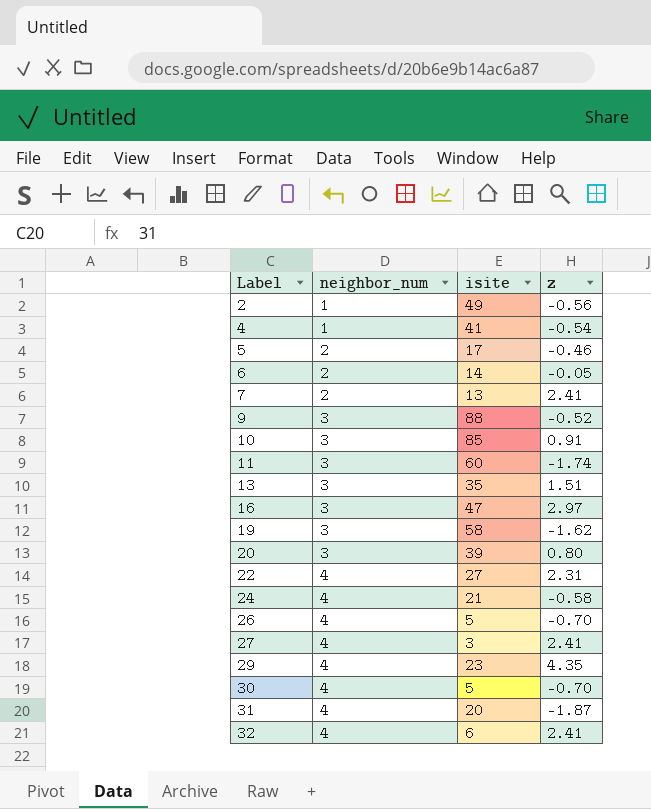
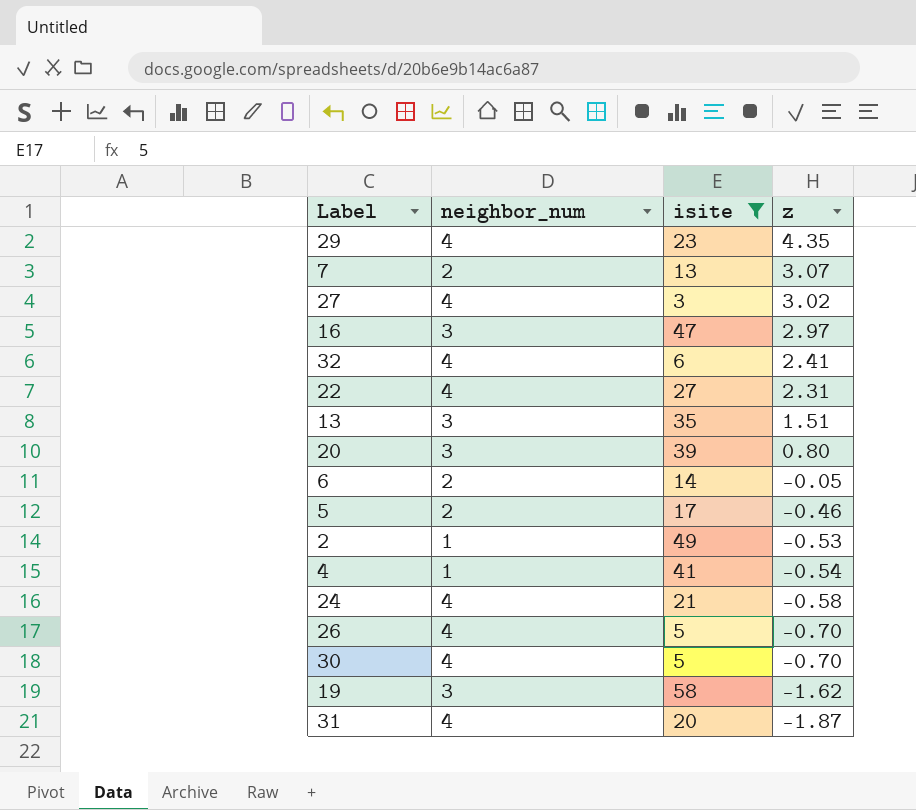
filter: none -> isite <= 58
row order: Label ascending -> z descending
7 | z: 2.41 -> 3.07
27 | z: 2.41 -> 3.02
2 | z: -0.56 -> -0.53

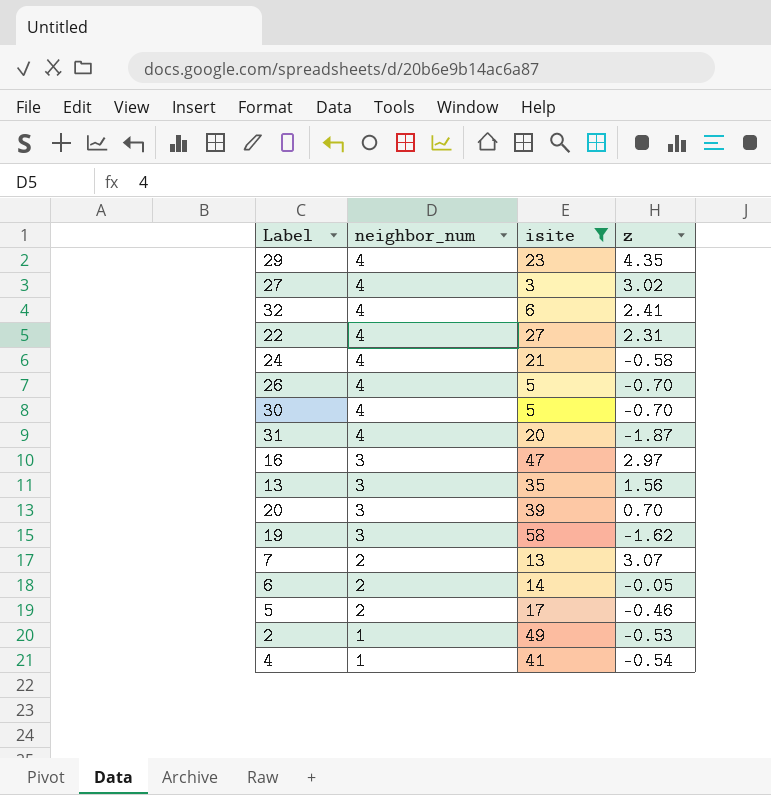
row order: z descending -> neighbor_num descending
13 | z: 1.51 -> 1.56
20 | z: 0.80 -> 0.70

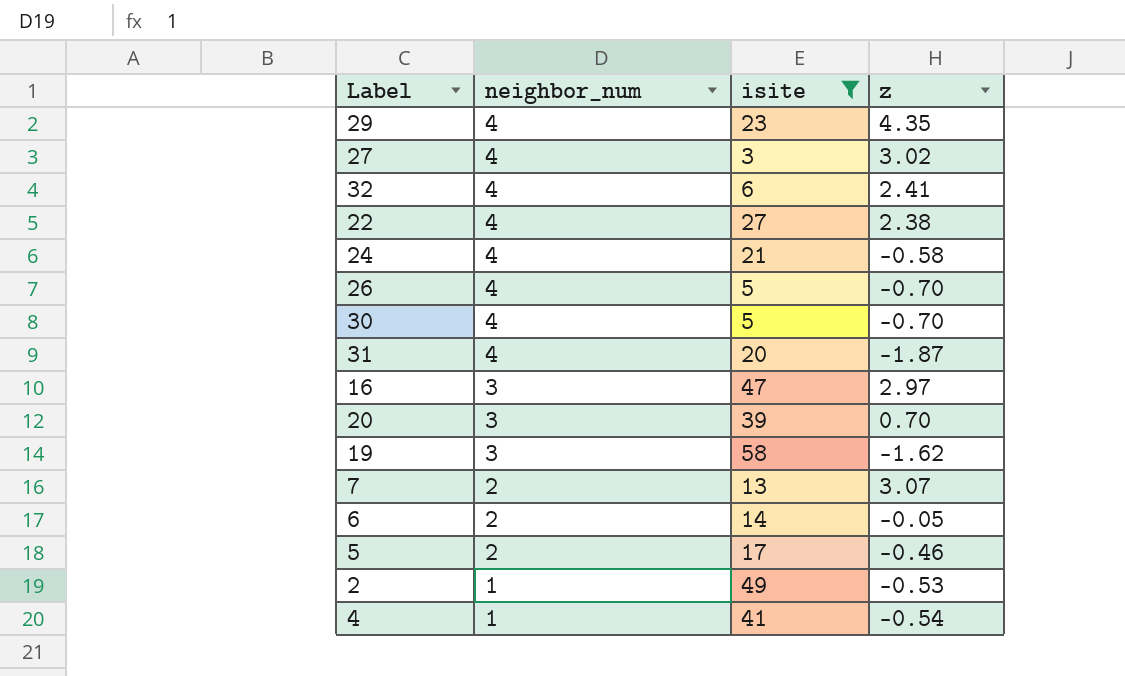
row 13: 3 | 35 | 1.56 -> none
22 | z: 2.31 -> 2.38

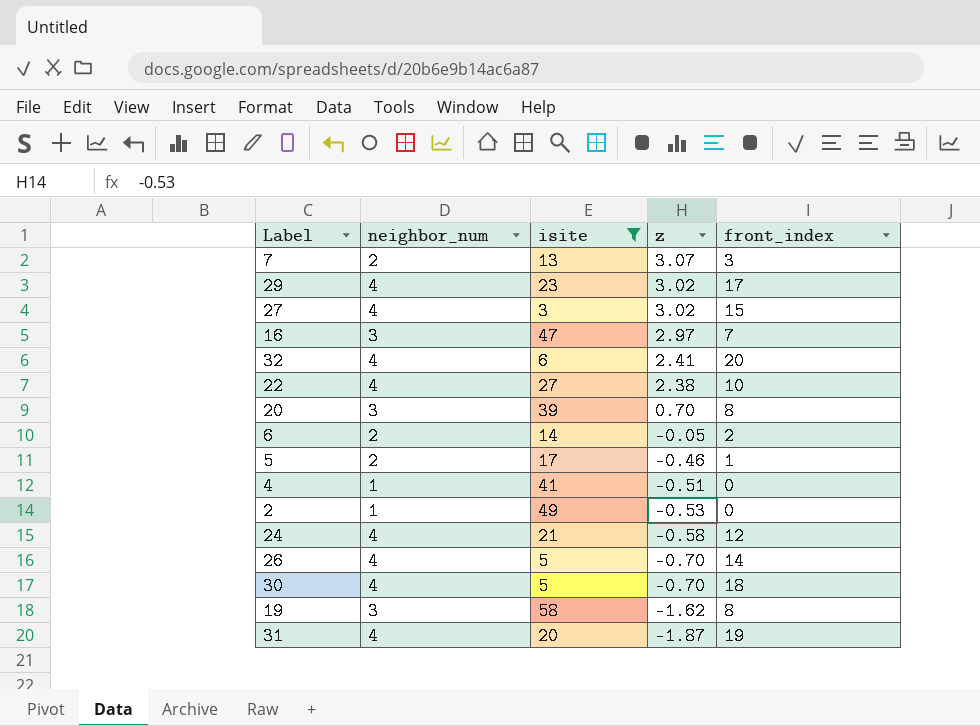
row order: neighbor_num descending -> z descending
column front_index | position: none -> 5
29 | z: 4.35 -> 3.02
4 | z: -0.54 -> -0.51

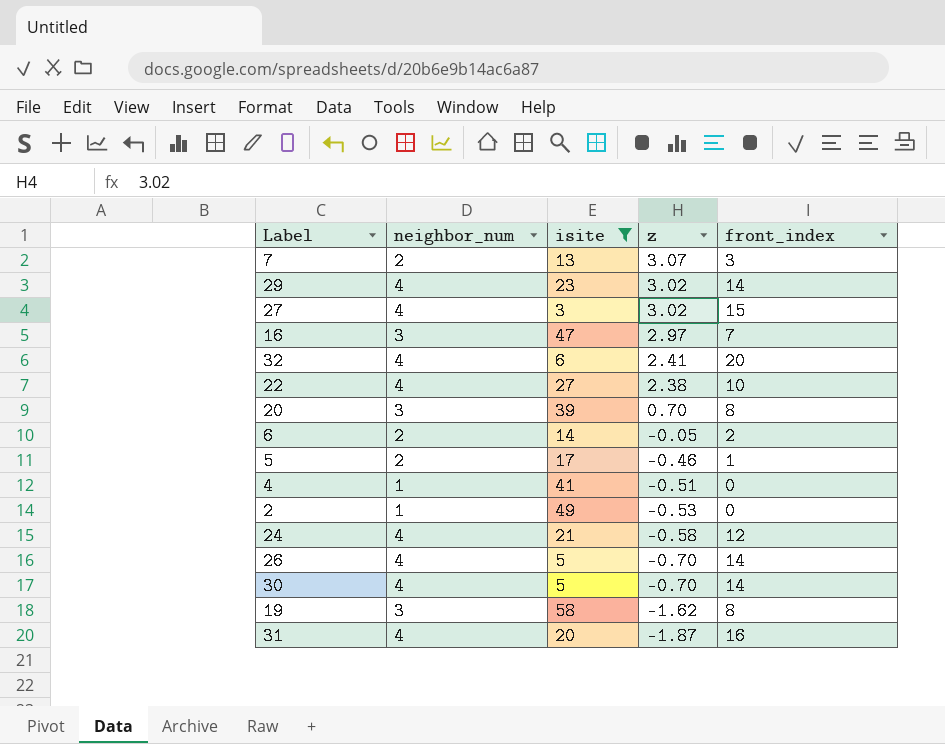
29 | front_index: 17 -> 14
30 | front_index: 18 -> 14
31 | front_index: 19 -> 16

